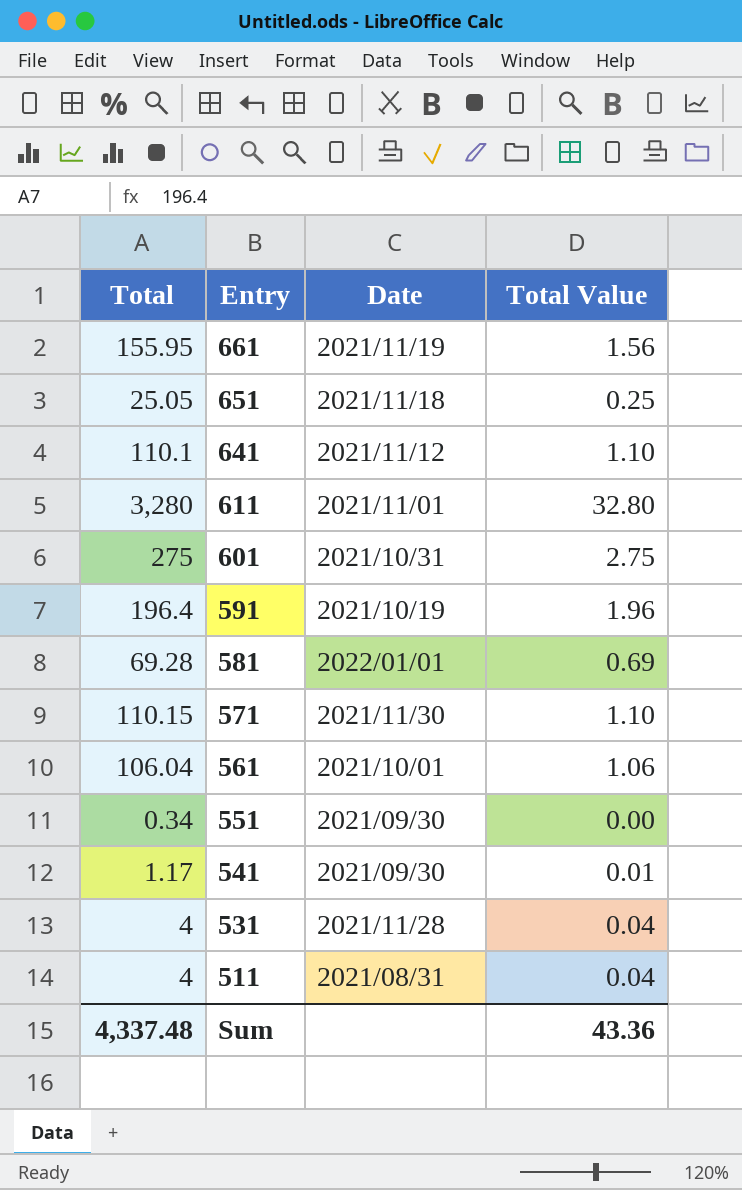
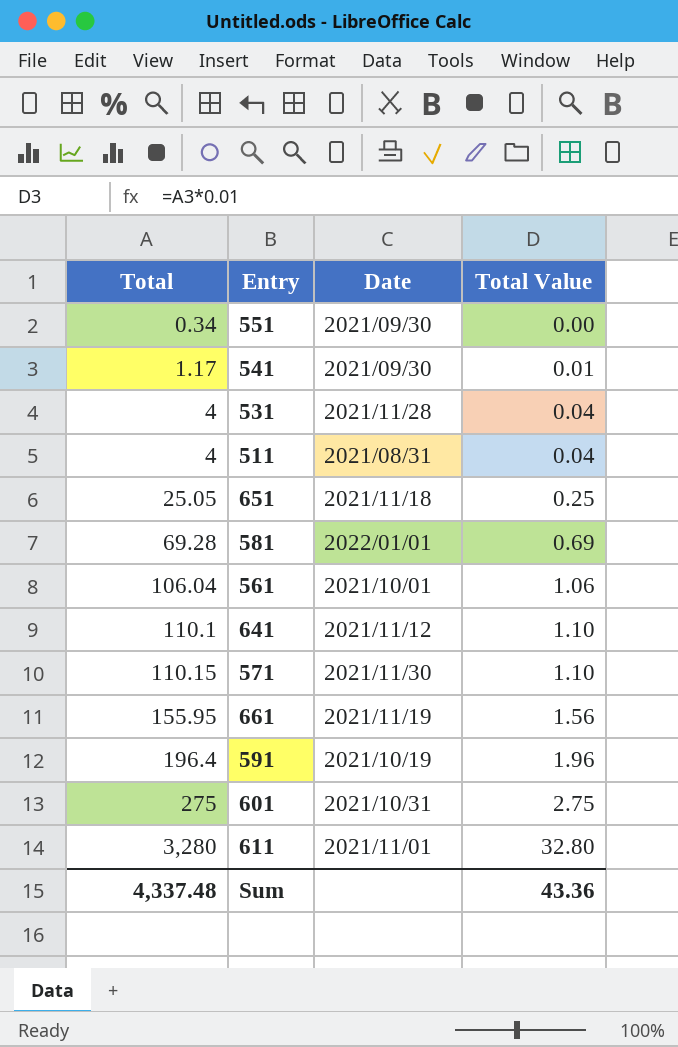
row order: Entry descending -> Total ascending

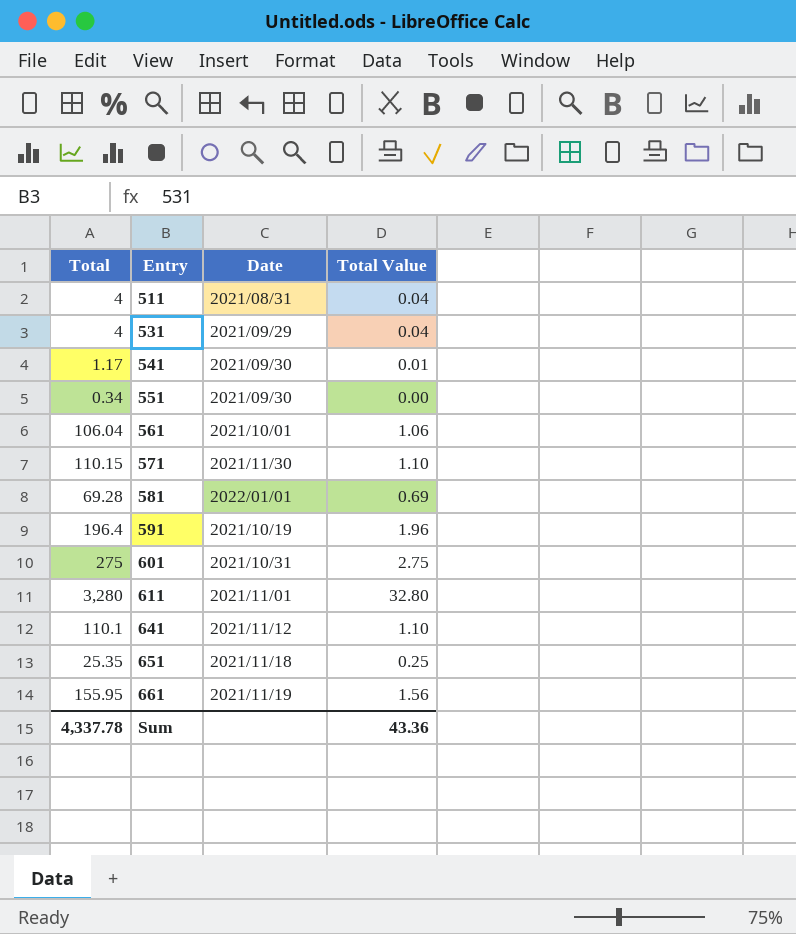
row order: Total ascending -> Entry ascending
531 | Date: 2021/11/28 -> 2021/09/29
651 | Total: 25.05 -> 25.35
Sum | Total: 4,337.48 -> 4,337.78

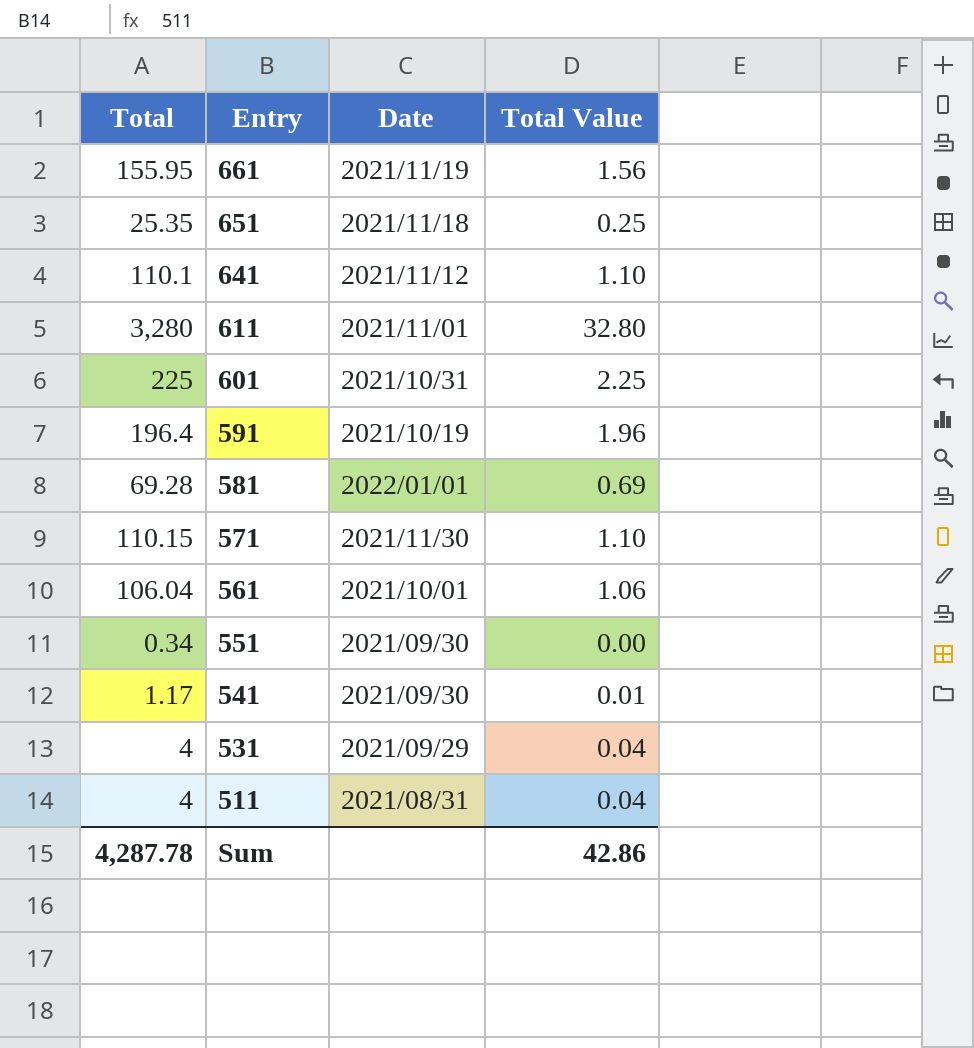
row order: Entry ascending -> Entry descending
601 | Total: 275 -> 225
601 | Total Value: 2.75 -> 2.25
Sum | Total: 4,337.78 -> 4,287.78
Sum | Total Value: 43.36 -> 42.86

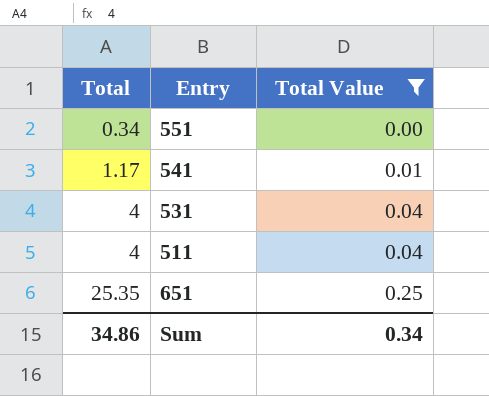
filter: none -> Total Value <= 0.25
row order: Entry descending -> Total ascending
column Date | position: 3 -> none
Sum | Total: 4,287.78 -> 34.86
Sum | Total Value: 42.86 -> 0.34

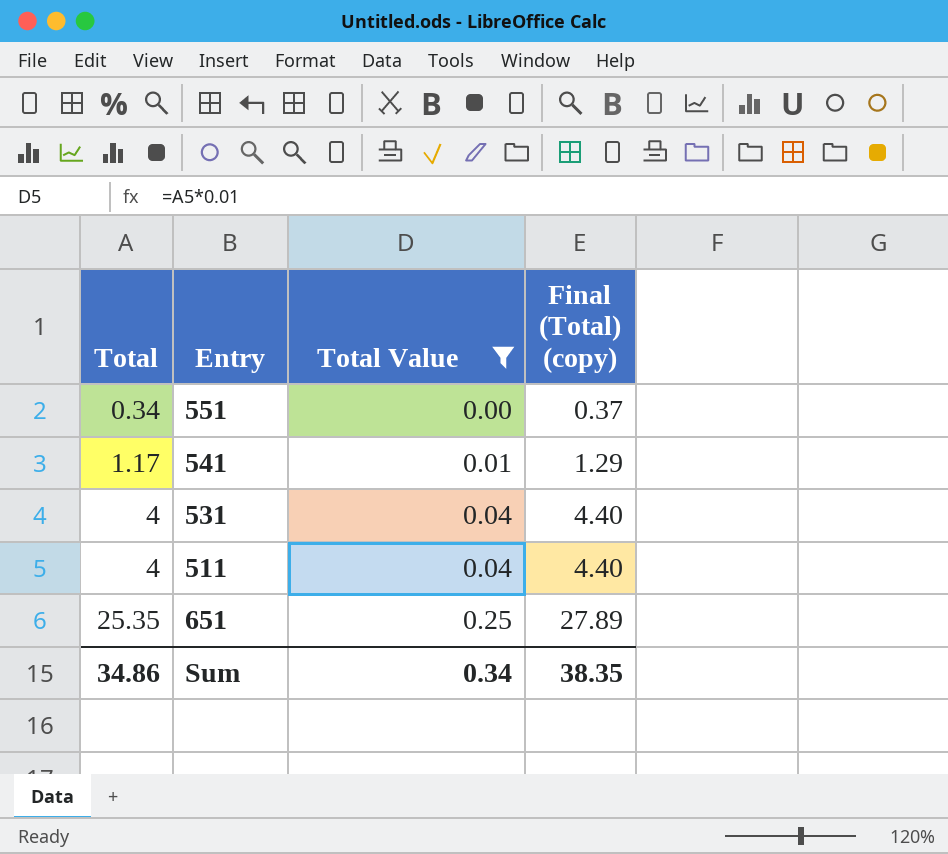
column Final (Total) (copy) | formula: none -> [Total] * 1.1

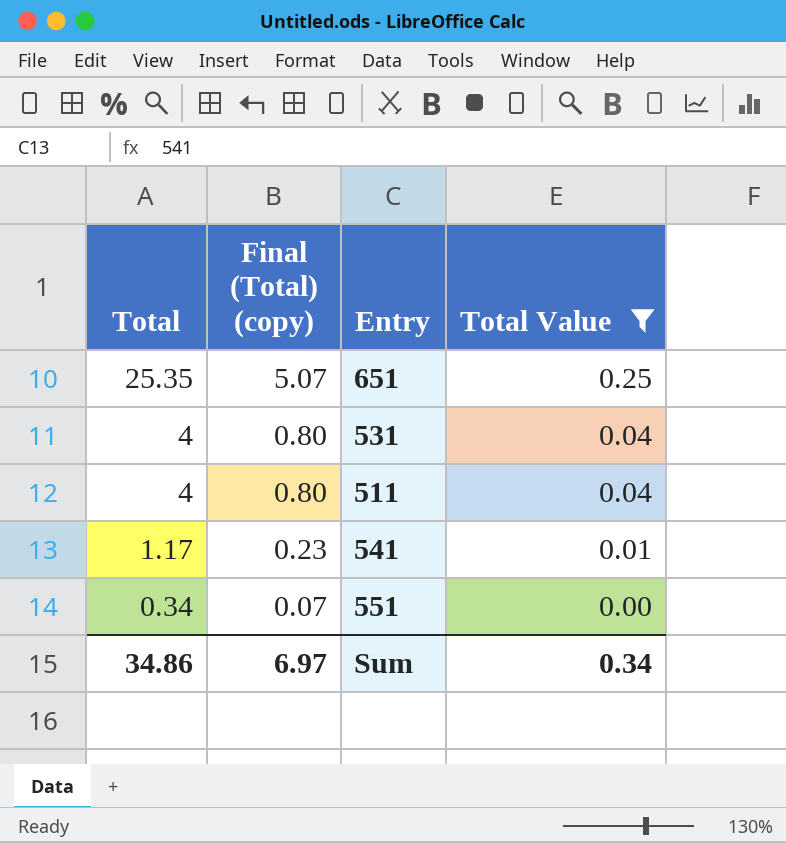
row order: Total ascending -> Total descending
column Final (Total) (copy) | formula: [Total] * 1.1 -> [Total] * 0.2
column Final (Total) (copy) | position: 4 -> 2
Sum | Final (Total) (copy): 38.35 -> 6.97

